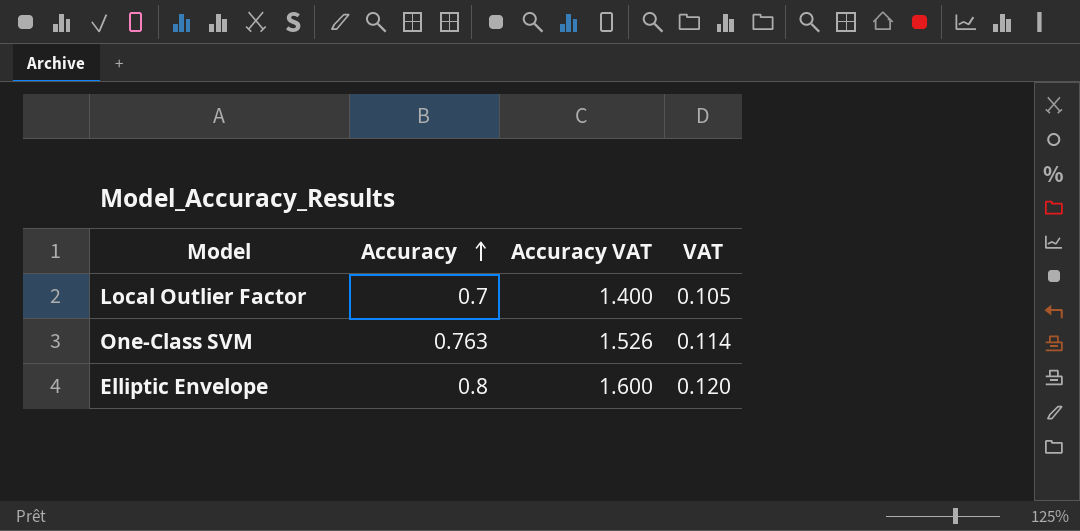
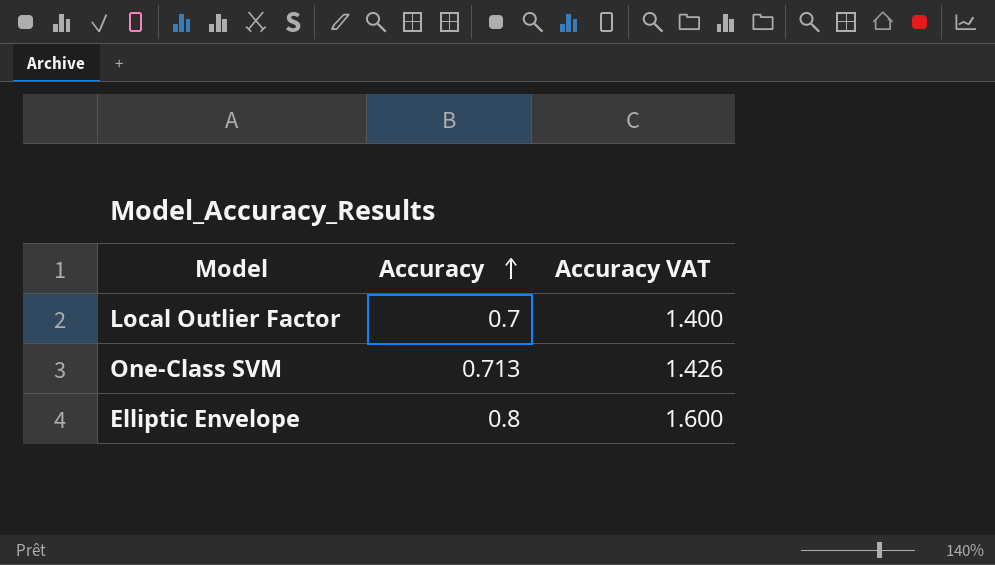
column VAT | formula: [Accuracy] * 0.15 -> none
One-Class SVM | Accuracy: 0.763 -> 0.713
One-Class SVM | Accuracy VAT: 1.526 -> 1.426

